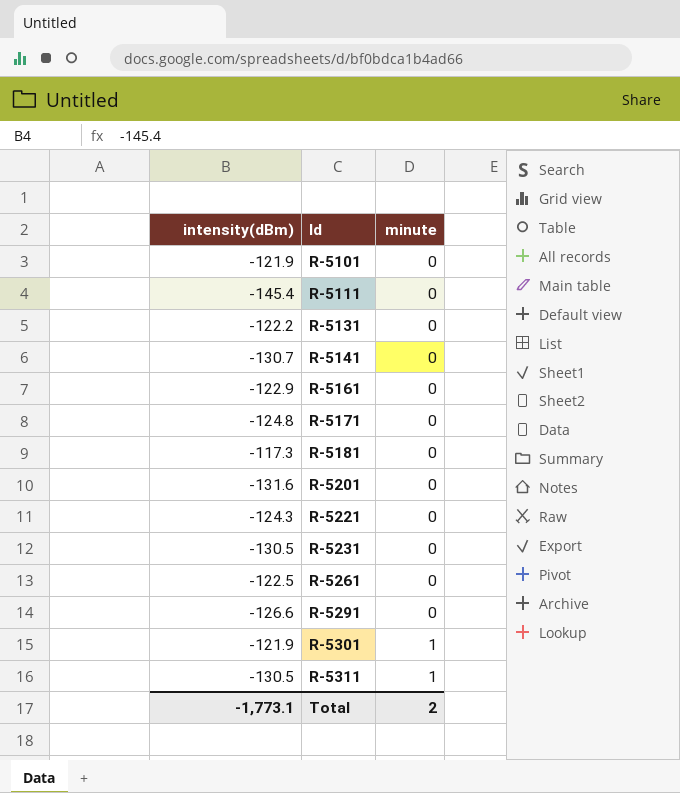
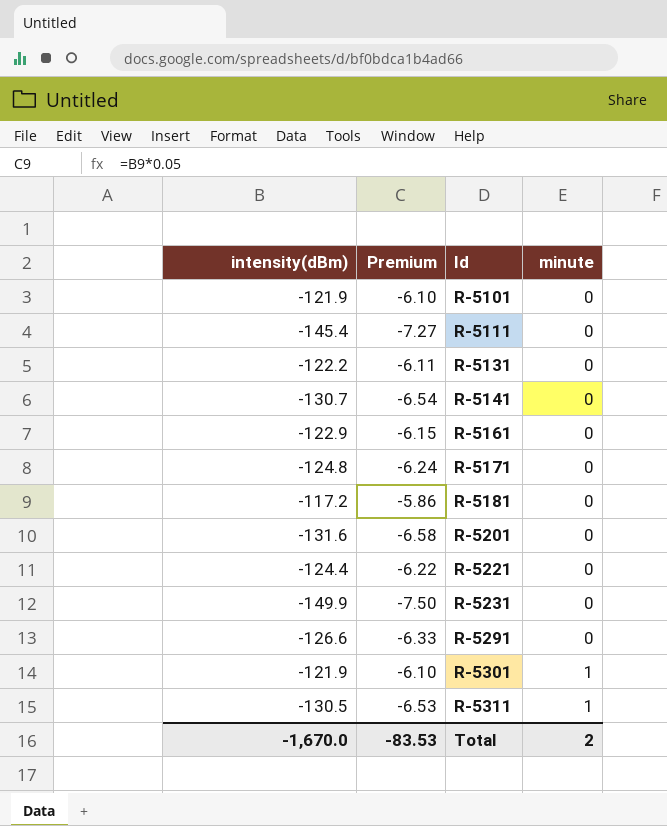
column Premium | formula: none -> [intensity(dBm)] * 0.05
row R-5261: -122.5 | 0 -> none
R-5181 | intensity(dBm): -117.3 -> -117.2
R-5221 | intensity(dBm): -124.3 -> -124.4
R-5231 | intensity(dBm): -130.5 -> -149.9
Total | intensity(dBm): -1,773.1 -> -1,670.0

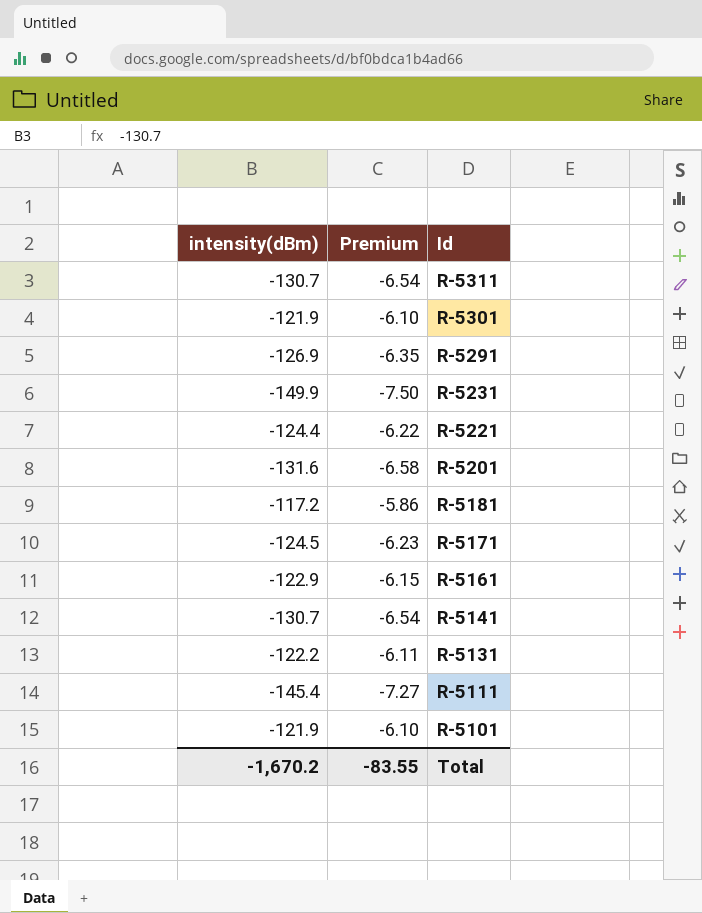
row order: Id ascending -> Id descending
column minute | position: 4 -> none
R-5311 | intensity(dBm): -130.5 -> -130.7
R-5311 | Premium: -6.53 -> -6.54
R-5291 | intensity(dBm): -126.6 -> -126.9
R-5291 | Premium: -6.33 -> -6.35
R-5171 | intensity(dBm): -124.8 -> -124.5
R-5171 | Premium: -6.24 -> -6.23
Total | intensity(dBm): -1,670.0 -> -1,670.2
Total | Premium: -83.53 -> -83.55

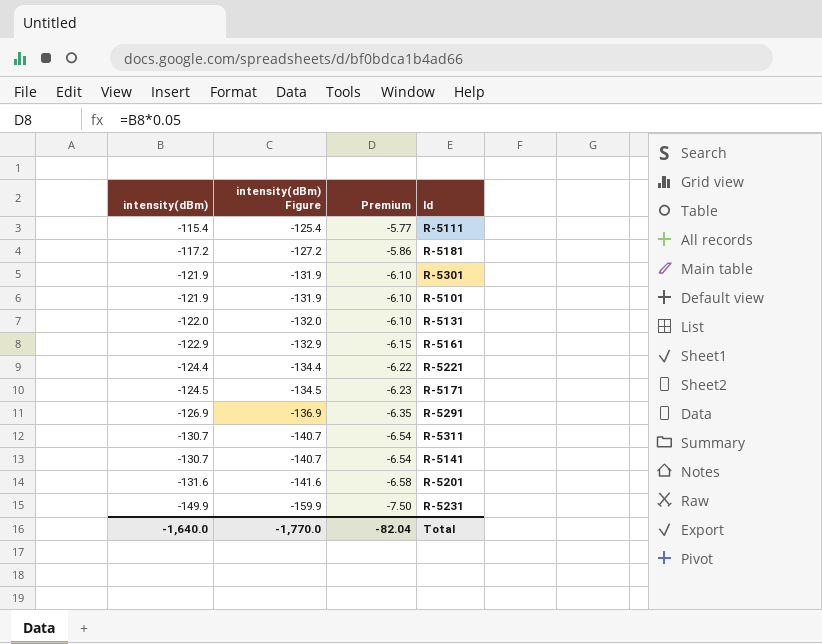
row order: Id descending -> intensity(dBm) descending
column intensity(dBm) Figure | formula: none -> [intensity(dBm)] - 10
R-5111 | intensity(dBm): -145.4 -> -115.4
R-5111 | Premium: -7.27 -> -5.77
R-5131 | intensity(dBm): -122.2 -> -122.0
R-5131 | Premium: -6.11 -> -6.10
Total | intensity(dBm): -1,670.2 -> -1,640.0
Total | Premium: -83.55 -> -82.04

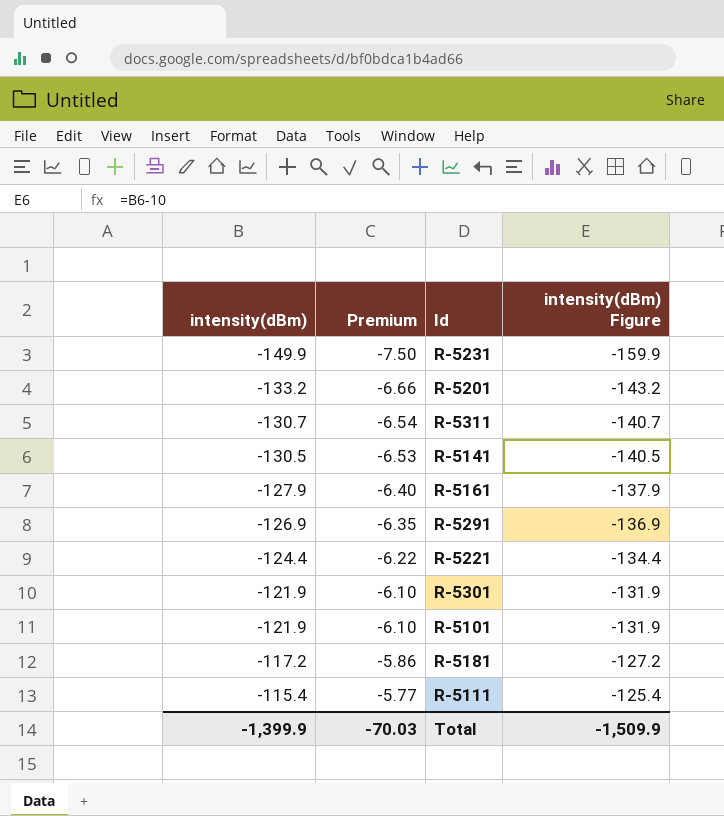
row order: intensity(dBm) descending -> intensity(dBm) ascending
column intensity(dBm) Figure | position: 2 -> 4
row R-5131: -122.0 | -132.0 | -6.10 -> none
row R-5171: -124.5 | -134.5 | -6.23 -> none
R-5201 | intensity(dBm): -131.6 -> -133.2
R-5201 | Premium: -6.58 -> -6.66
R-5201 | intensity(dBm) Figure: -141.6 -> -143.2
R-5141 | intensity(dBm): -130.7 -> -130.5
R-5141 | Premium: -6.54 -> -6.53
R-5141 | intensity(dBm) Figure: -140.7 -> -140.5
R-5161 | intensity(dBm): -122.9 -> -127.9
R-5161 | Premium: -6.15 -> -6.40
R-5161 | intensity(dBm) Figure: -132.9 -> -137.9
Total | intensity(dBm): -1,640.0 -> -1,399.9
Total | Premium: -82.04 -> -70.03
Total | intensity(dBm) Figure: -1,770.0 -> -1,509.9

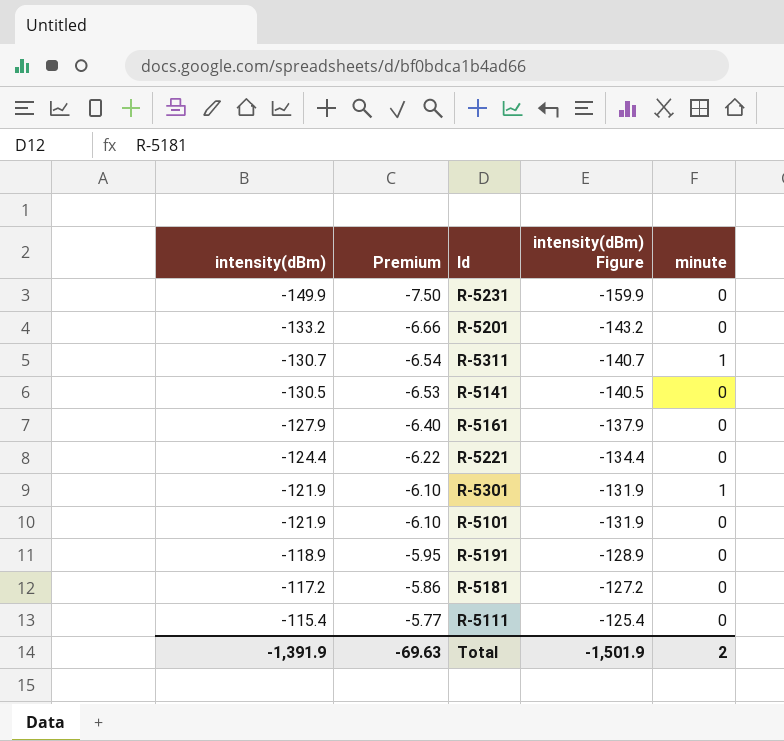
column minute | position: none -> 5
row R-5291: -126.9 | -6.35 | -136.9 -> none
row R-5191: none -> -118.9 | -5.95 | -128.9 | 0
Total | intensity(dBm): -1,399.9 -> -1,391.9
Total | Premium: -70.03 -> -69.63
Total | intensity(dBm) Figure: -1,509.9 -> -1,501.9

